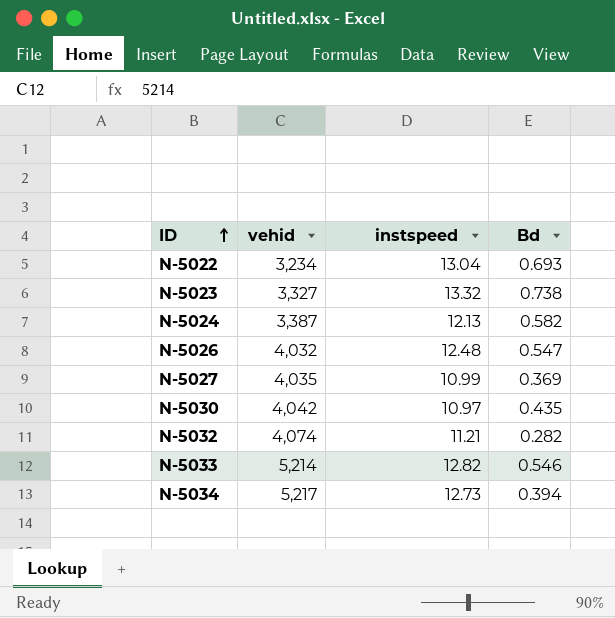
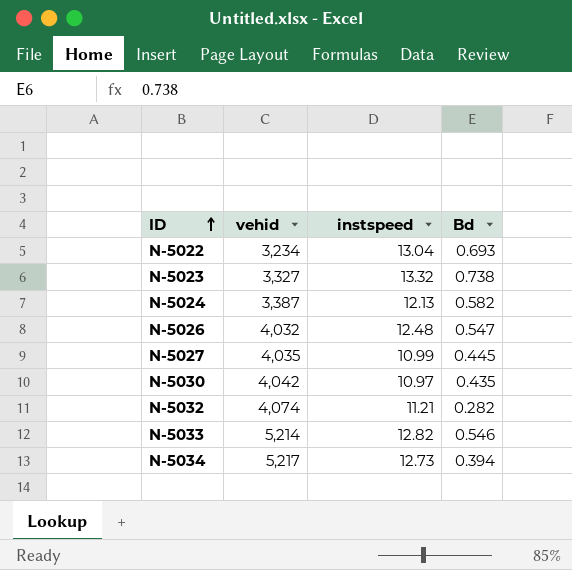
N-5027 | Bd: 0.369 -> 0.445

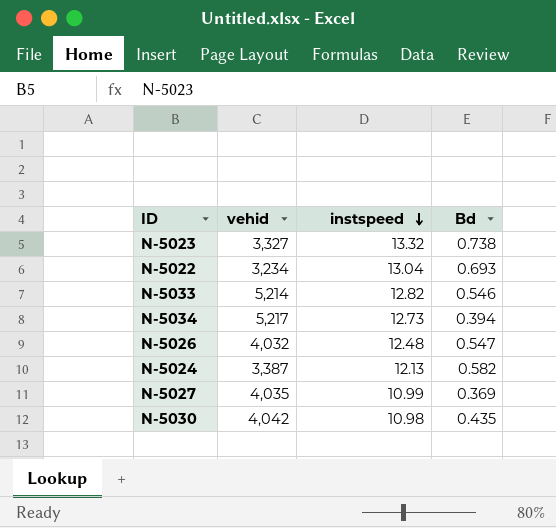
row order: ID ascending -> instspeed descending
row N-5032: 4,074 | 11.21 | 0.282 -> none
N-5027 | Bd: 0.445 -> 0.369
N-5030 | instspeed: 10.97 -> 10.98

